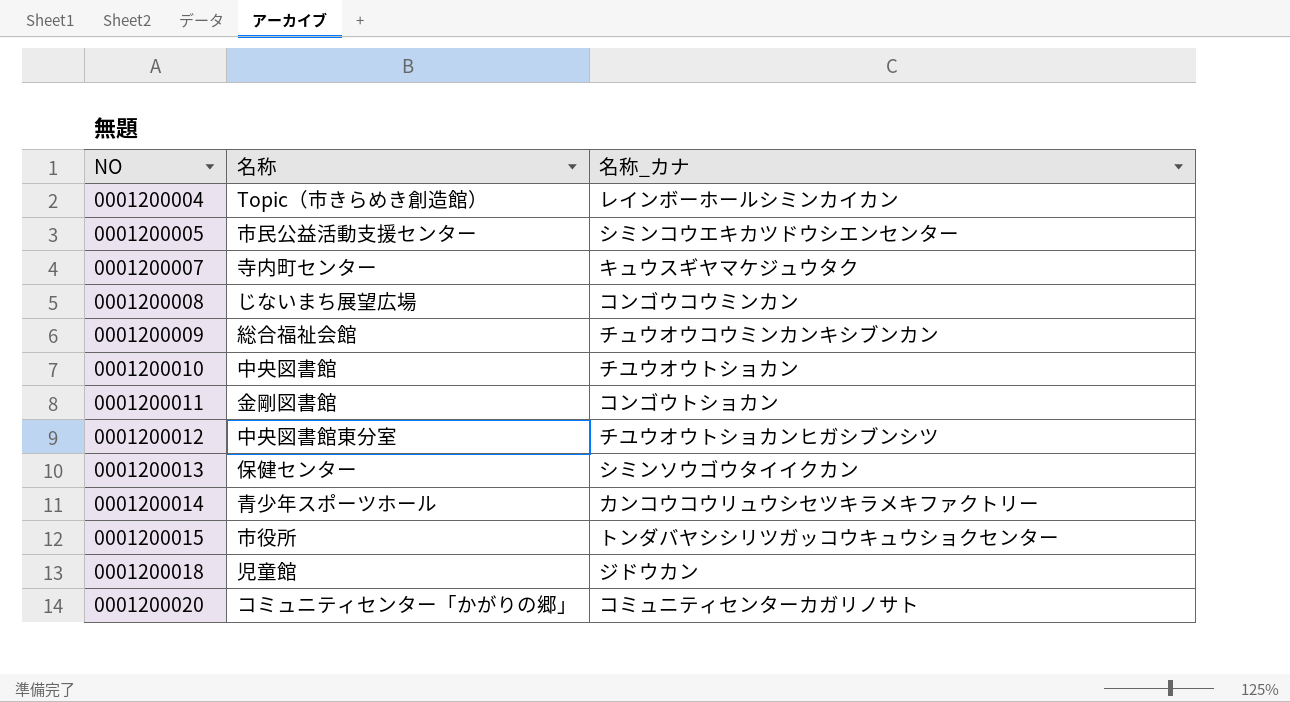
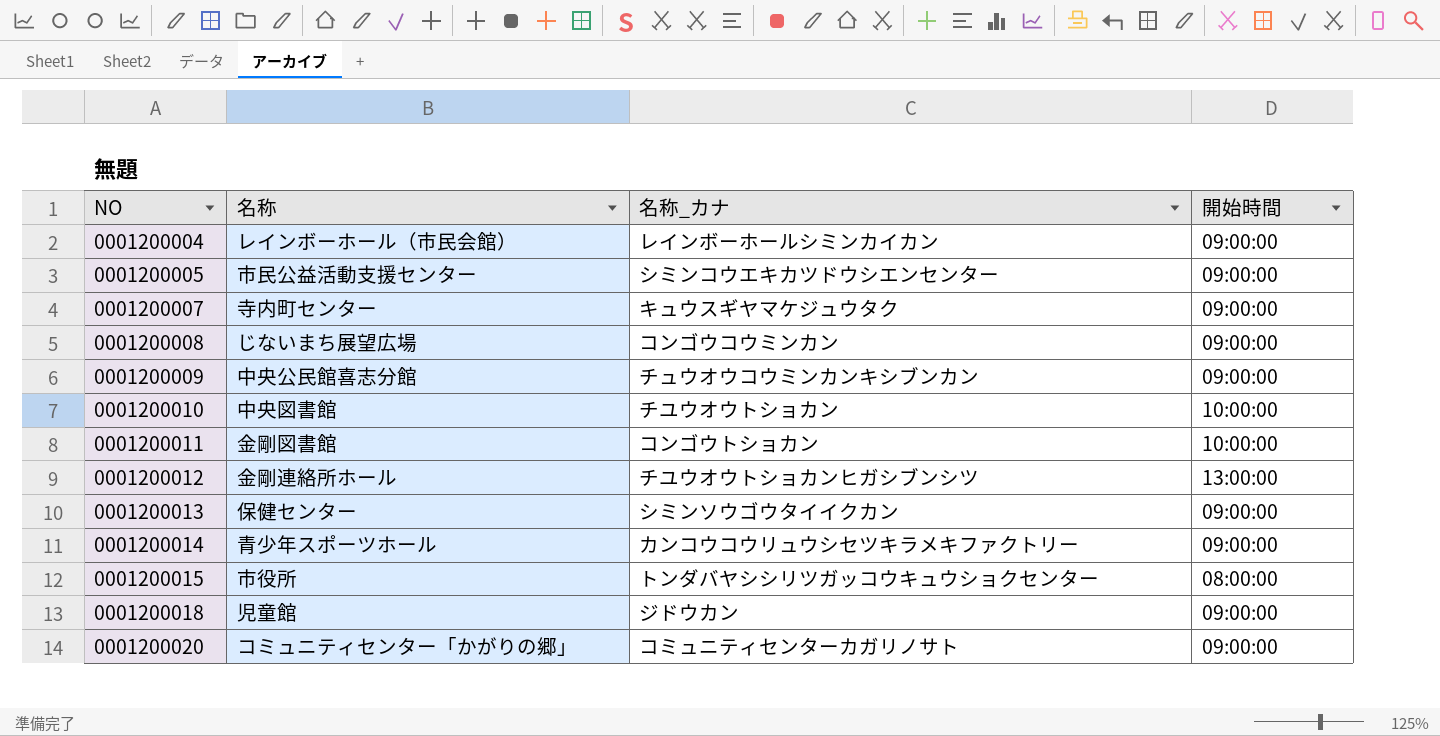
column 開始時間 | position: none -> 4
0001200004 | 名称: Topic（市きらめき創造館） -> レインボーホール（市民会館）
0001200009 | 名称: 総合福祉会館 -> 中央公民館喜志分館
0001200012 | 名称: 中央図書館東分室 -> 金剛連絡所ホール

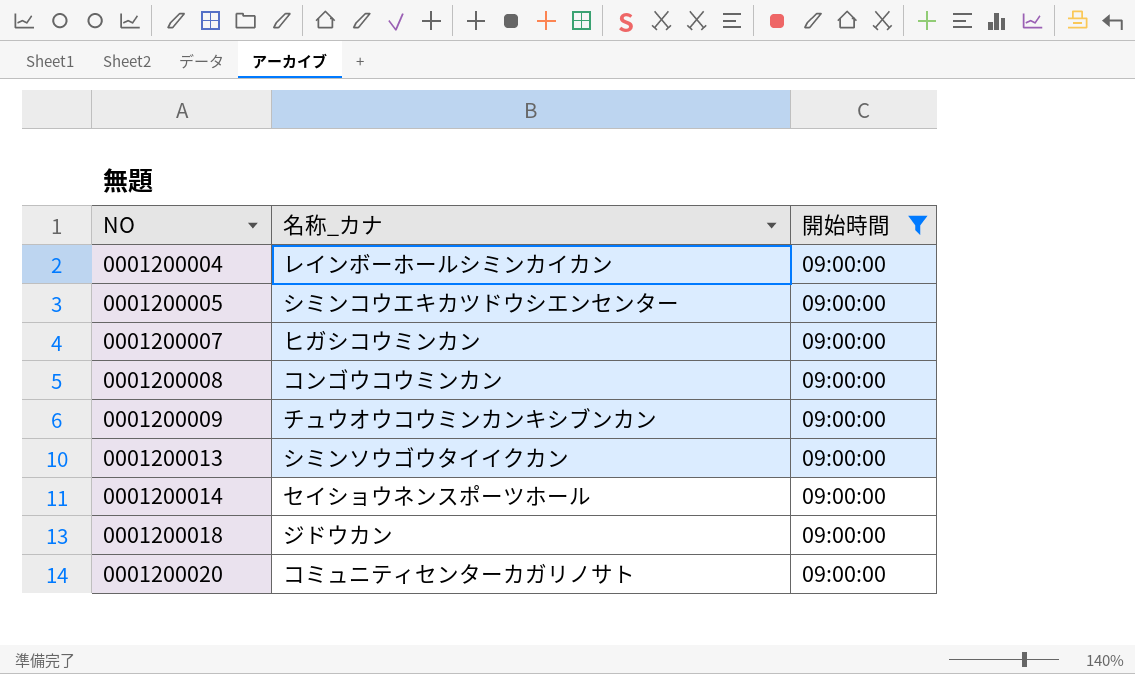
filter: none -> 開始時間 = 09:00:00
column 名称 | position: 2 -> none
0001200007 | 名称_カナ: キュウスギヤマケジュウタク -> ヒガシコウミンカン
0001200014 | 名称_カナ: カンコウコウリュウシセツキラメキファクトリー -> セイショウネンスポーツホール

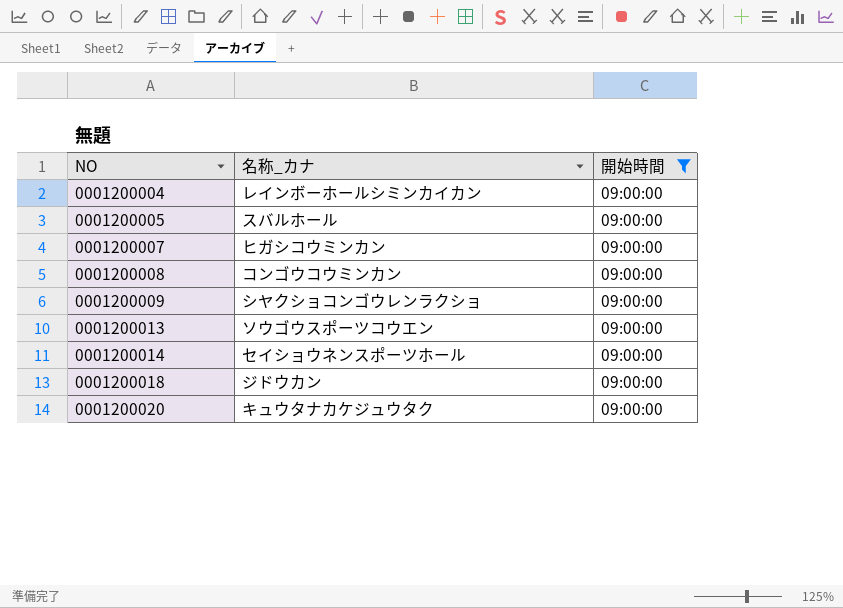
0001200005 | 名称_カナ: シミンコウエキカツドウシエンセンター -> スバルホール
0001200009 | 名称_カナ: チュウオウコウミンカンキシブンカン -> シヤクショコンゴウレンラクショ
0001200013 | 名称_カナ: シミンソウゴウタイイクカン -> ソウゴウスポーツコウエン
0001200020 | 名称_カナ: コミュニティセンターカガリノサト -> キュウタナカケジュウタク

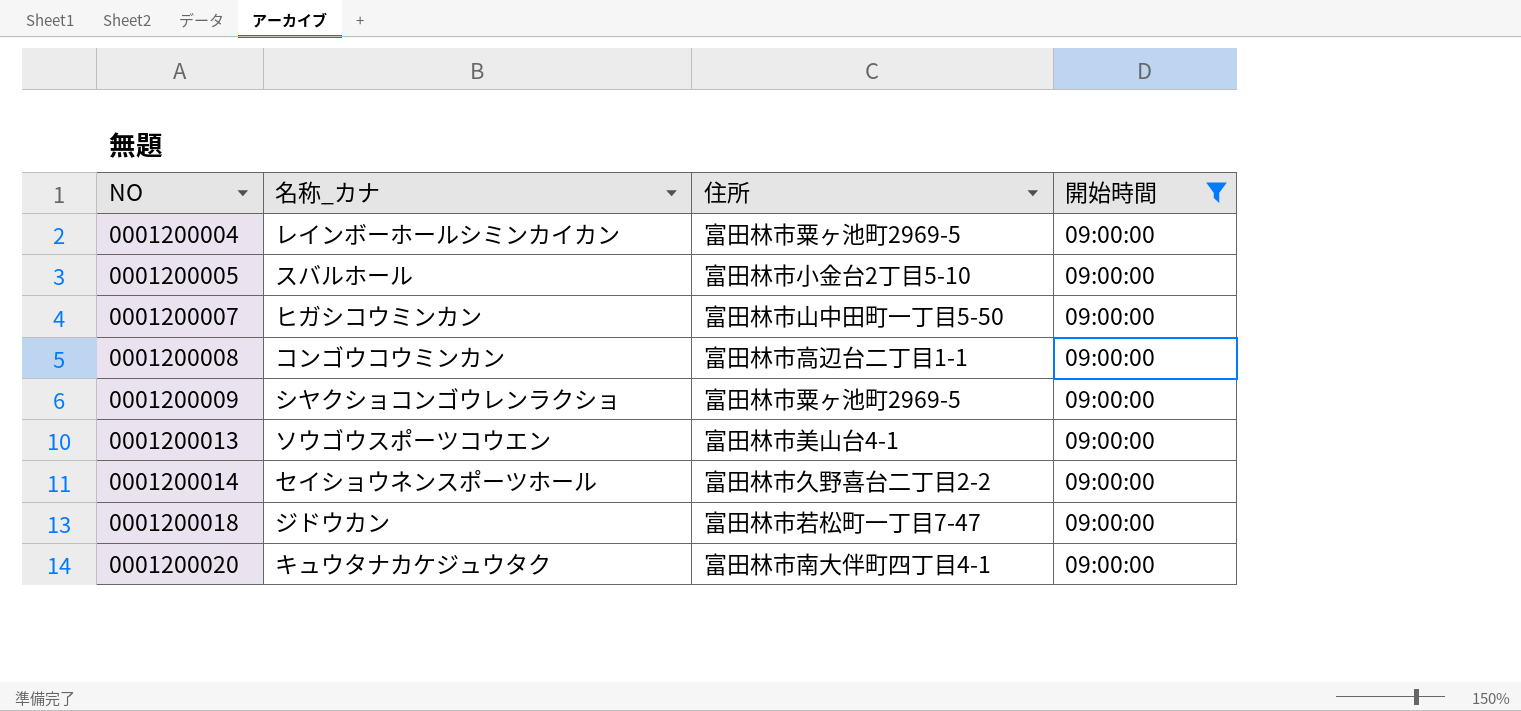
column 住所 | position: none -> 3

